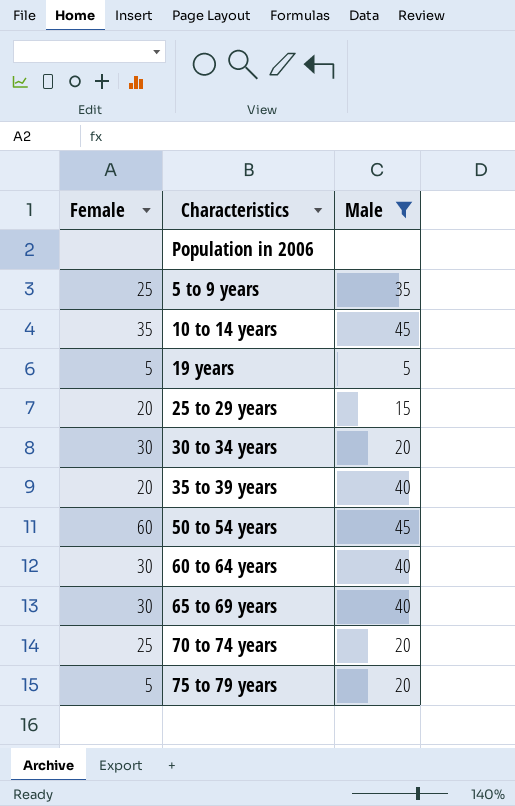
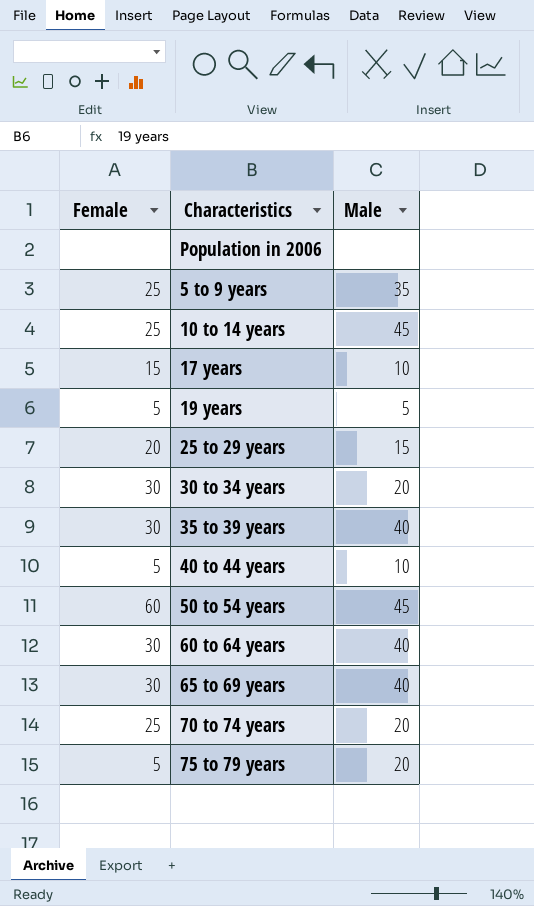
filter: Male != 10 -> none
10 to 14 years | Female: 35 -> 25
35 to 39 years | Female: 20 -> 30

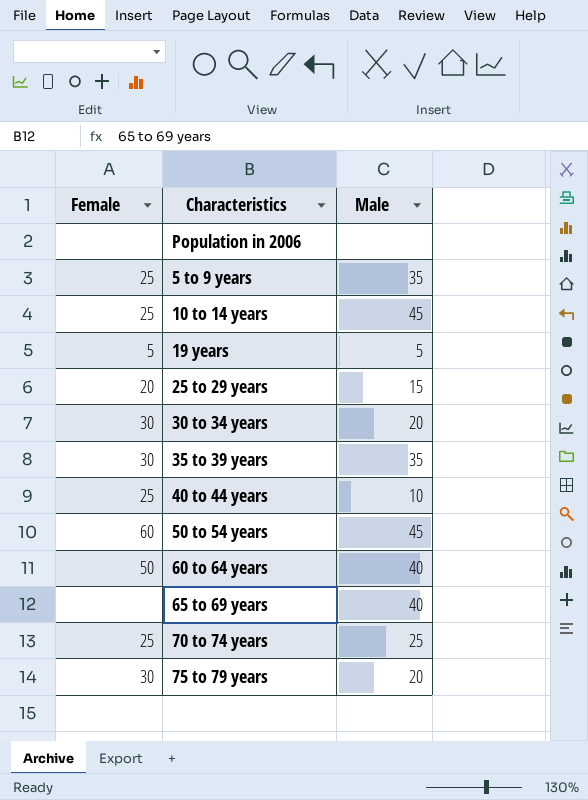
row 17 years: 15 | 10 -> none
35 to 39 years | Male: 40 -> 35
40 to 44 years | Female: 5 -> 25
60 to 64 years | Female: 30 -> 50
65 to 69 years | Female: 30 -> none
70 to 74 years | Male: 20 -> 25
75 to 79 years | Female: 5 -> 30

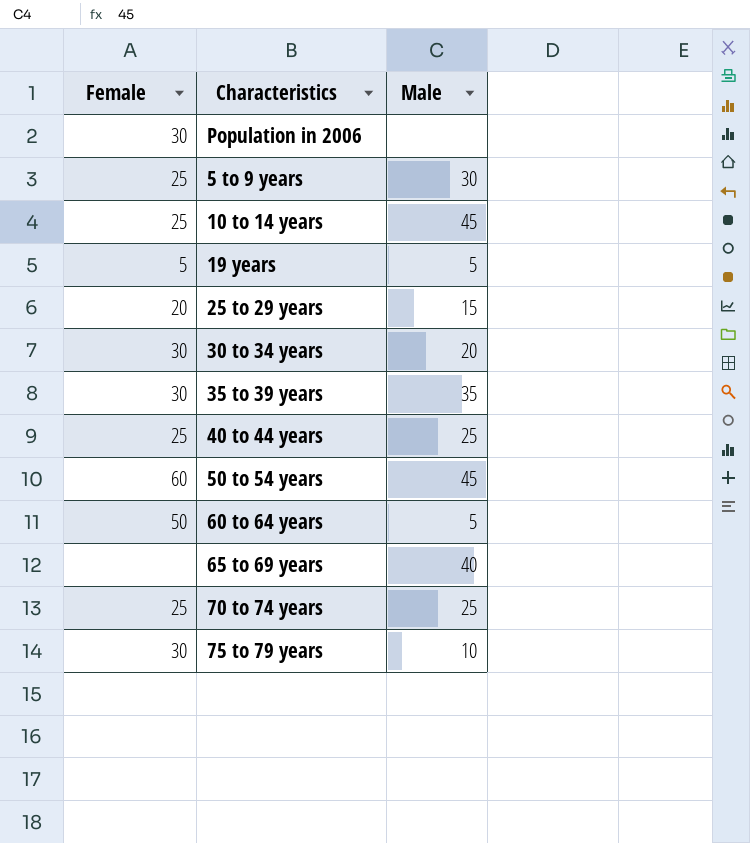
Population in 2006 | Female: none -> 30
5 to 9 years | Male: 35 -> 30
40 to 44 years | Male: 10 -> 25
60 to 64 years | Male: 40 -> 5
75 to 79 years | Male: 20 -> 10

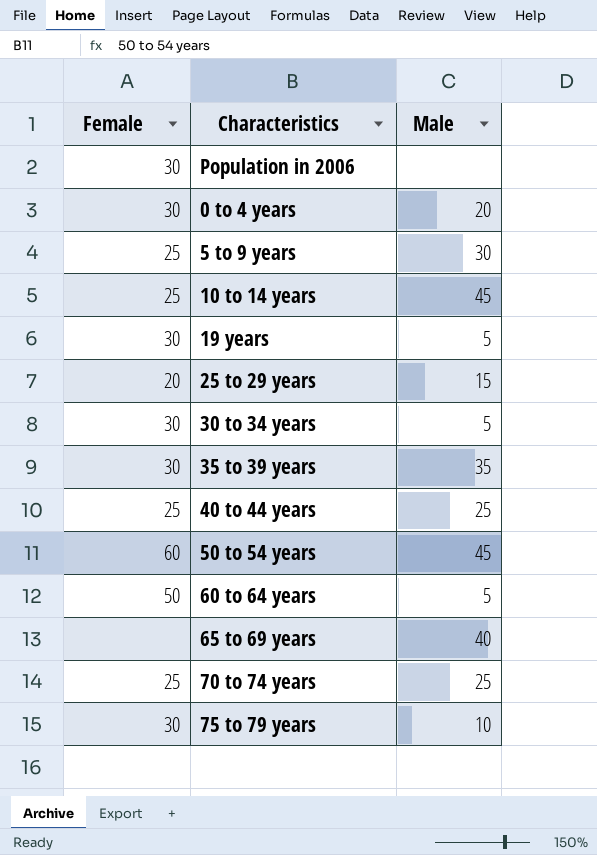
row 0 to 4 years: none -> 30 | 20
19 years | Female: 5 -> 30
30 to 34 years | Male: 20 -> 5

